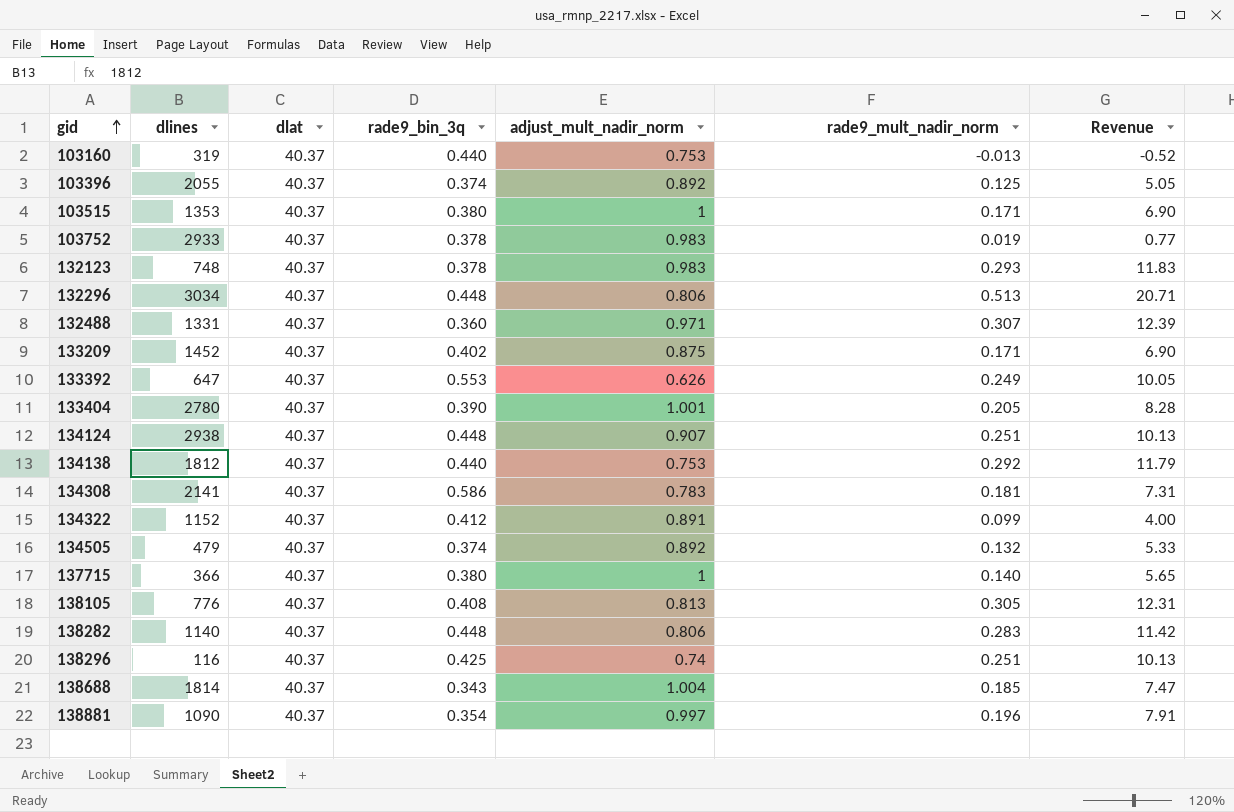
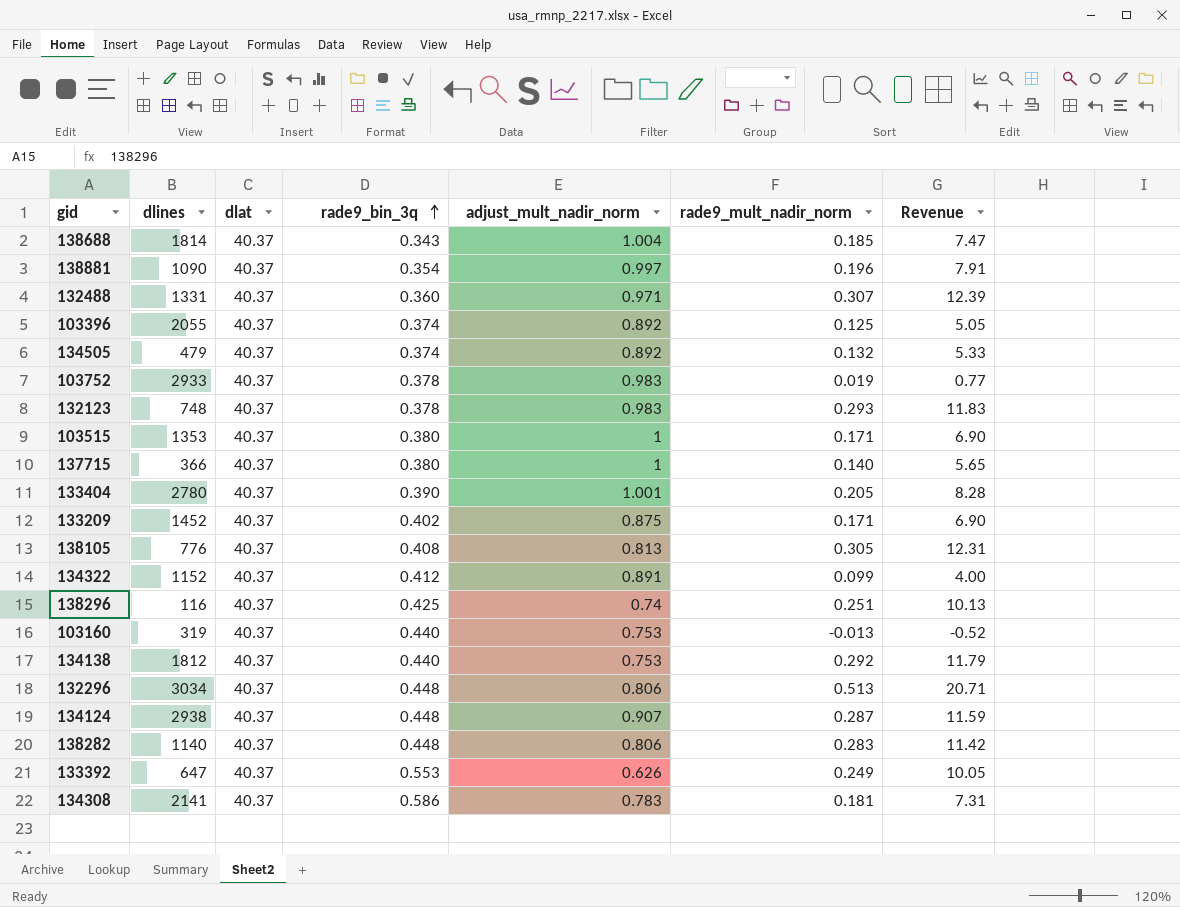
row order: gid ascending -> rade9_bin_3q ascending
134124 | rade9_mult_nadir_norm: 0.251 -> 0.287
134124 | Revenue: 10.13 -> 11.59

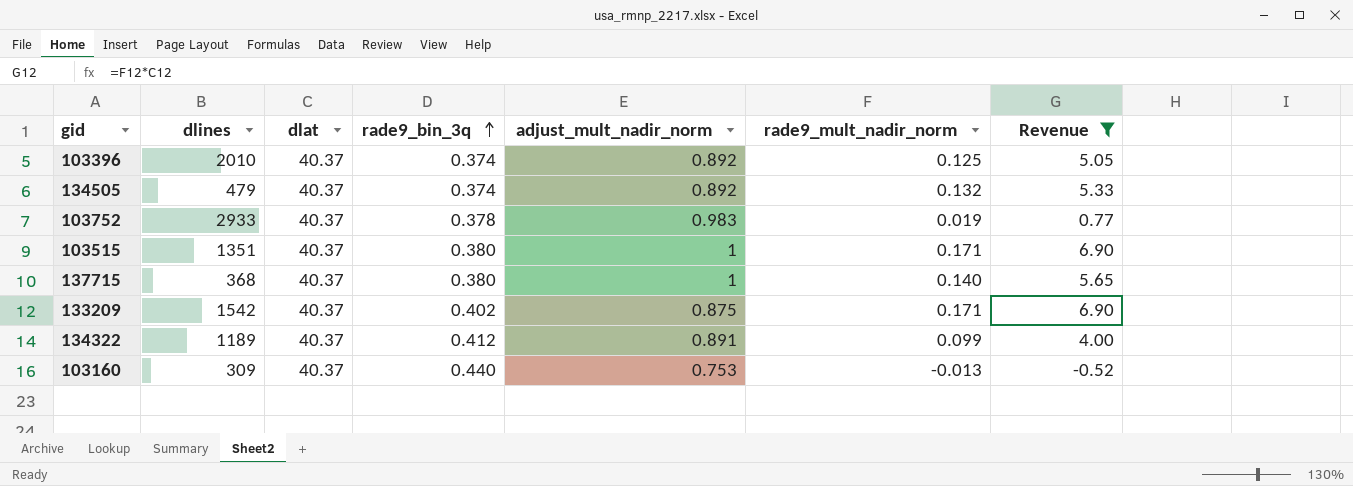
filter: none -> Revenue <= 6.90
103396 | dlines: 2055 -> 2010
103515 | dlines: 1353 -> 1351
137715 | dlines: 366 -> 368
133209 | dlines: 1452 -> 1542
134322 | dlines: 1152 -> 1189
103160 | dlines: 319 -> 309

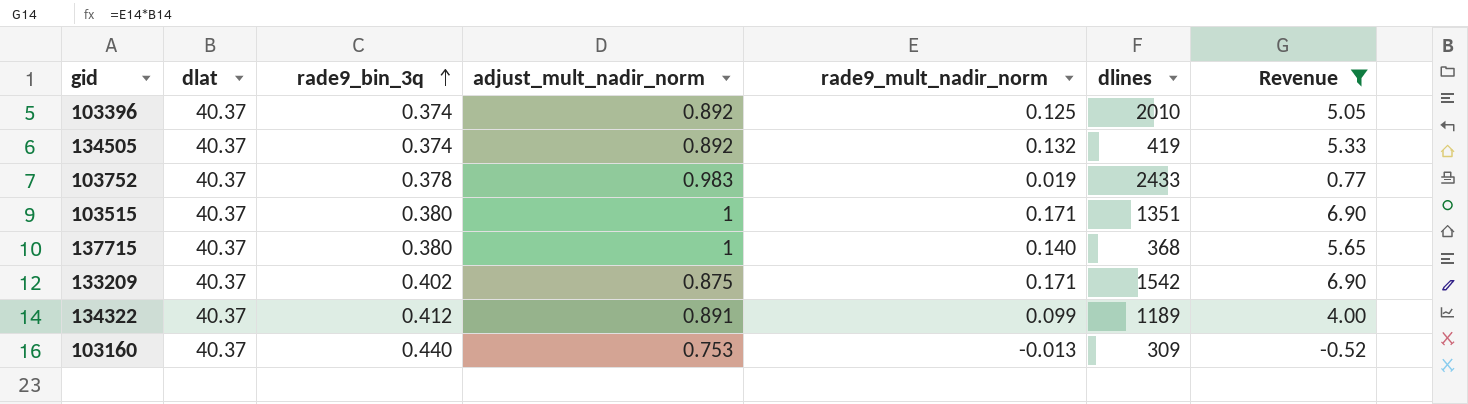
column dlines | position: 2 -> 6
134505 | dlines: 479 -> 419
103752 | dlines: 2933 -> 2433

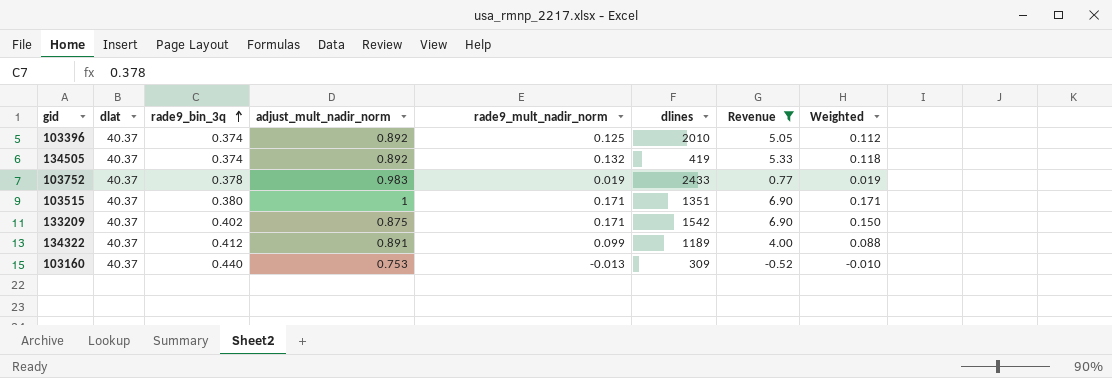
column Weighted | formula: none -> [adjust_mult_nadir_norm] * [rade9_mult_nadir_norm]
row 137715: 40.37 | 0.380 | 1 | 0.140 | 368 | 5.65 -> none

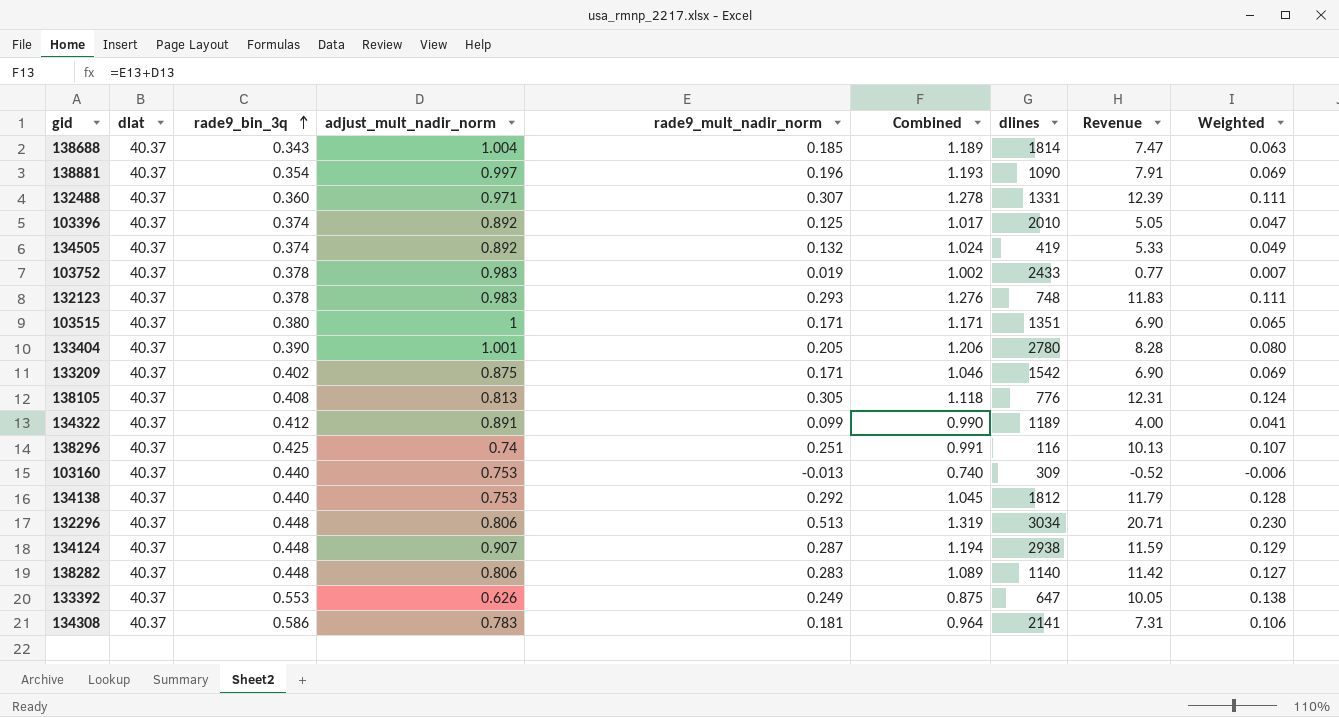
filter: Revenue <= 6.90 -> none
column Combined | formula: none -> [adjust_mult_nadir_norm] + [rade9_mult_nadir_norm]
column Weighted | formula: [adjust_mult_nadir_norm] * [rade9_mult_nadir_norm] -> [rade9_bin_3q] * [rade9_mult_nadir_norm]

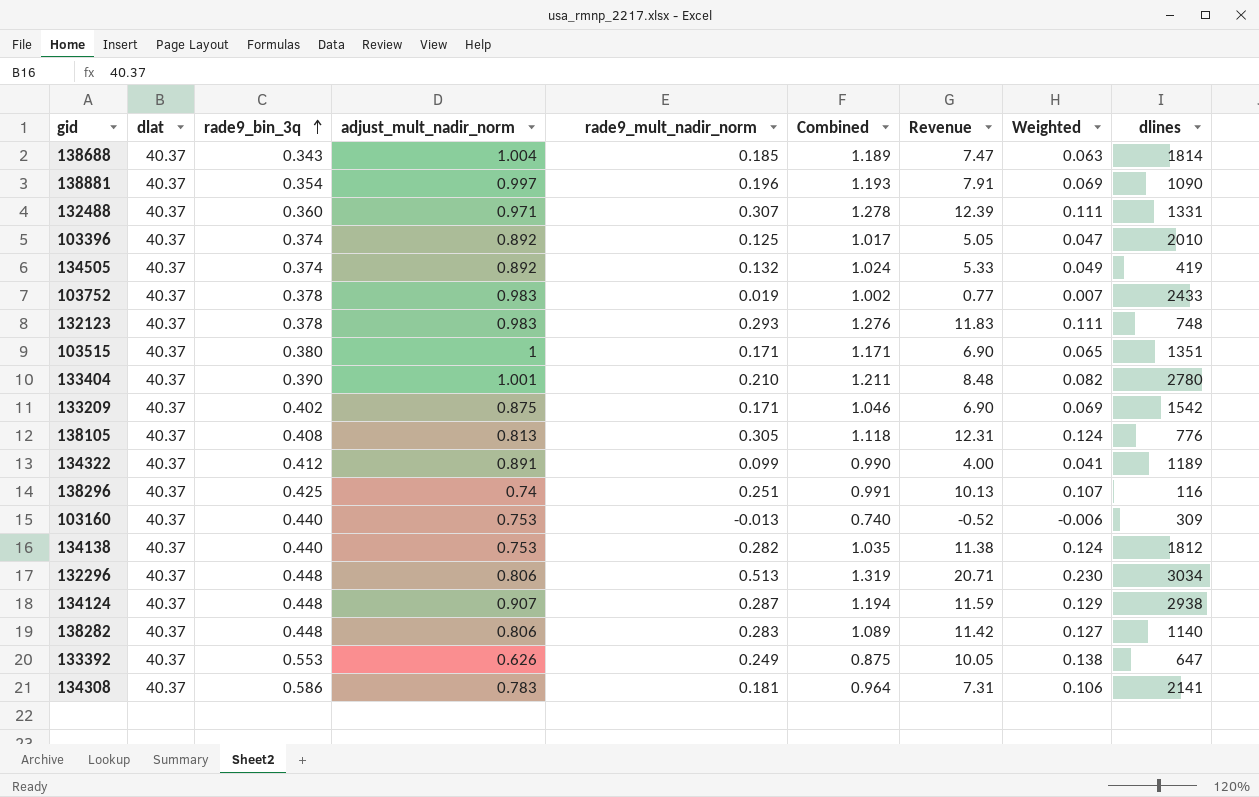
column dlines | position: 7 -> 9
133404 | rade9_mult_nadir_norm: 0.205 -> 0.210
133404 | Combined: 1.206 -> 1.211
133404 | Revenue: 8.28 -> 8.48
133404 | Weighted: 0.080 -> 0.082
134138 | rade9_mult_nadir_norm: 0.292 -> 0.282
134138 | Combined: 1.045 -> 1.035
134138 | Revenue: 11.79 -> 11.38
134138 | Weighted: 0.128 -> 0.124

